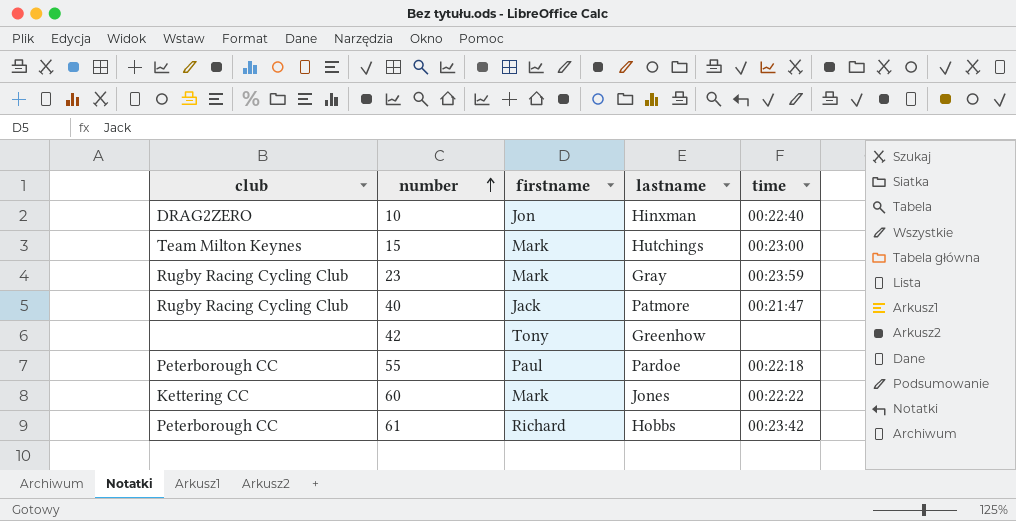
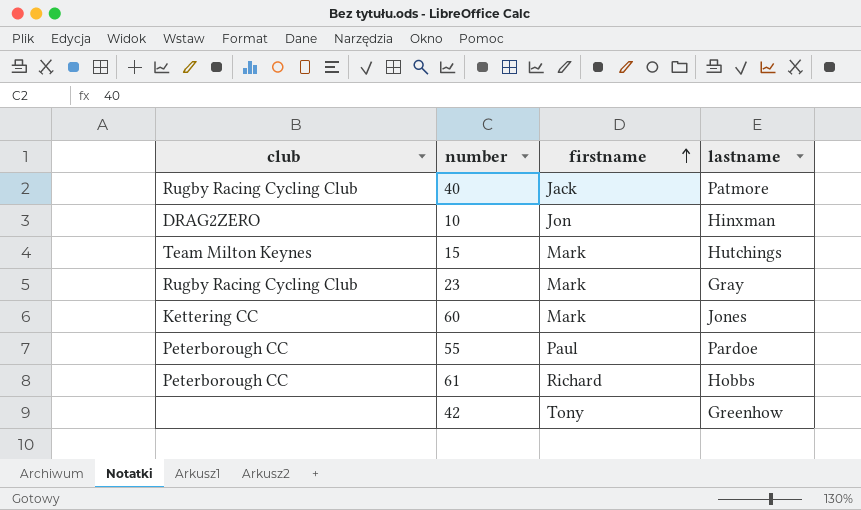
row order: number ascending -> firstname ascending
column time | position: 5 -> none

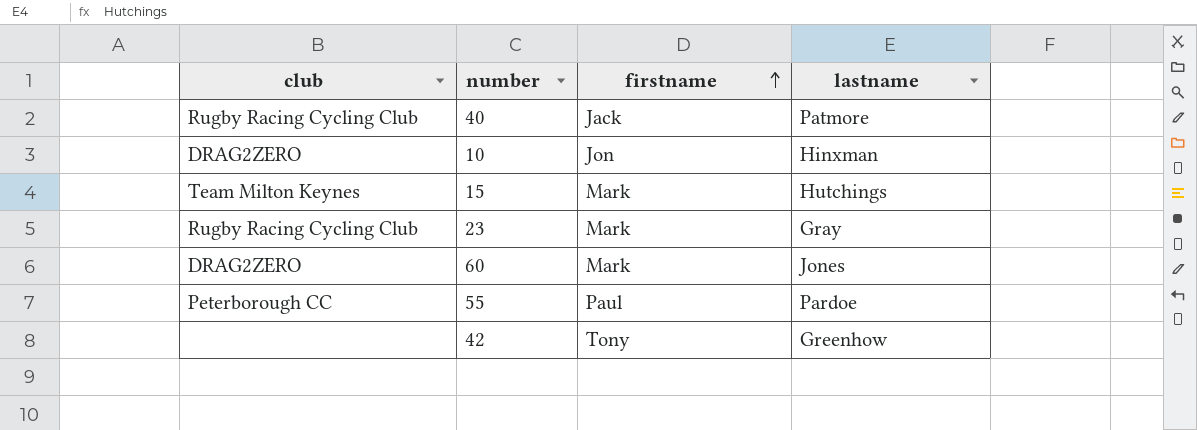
row 61: Peterborough CC | Richard | Hobbs -> none
60 | club: Kettering CC -> DRAG2ZERO

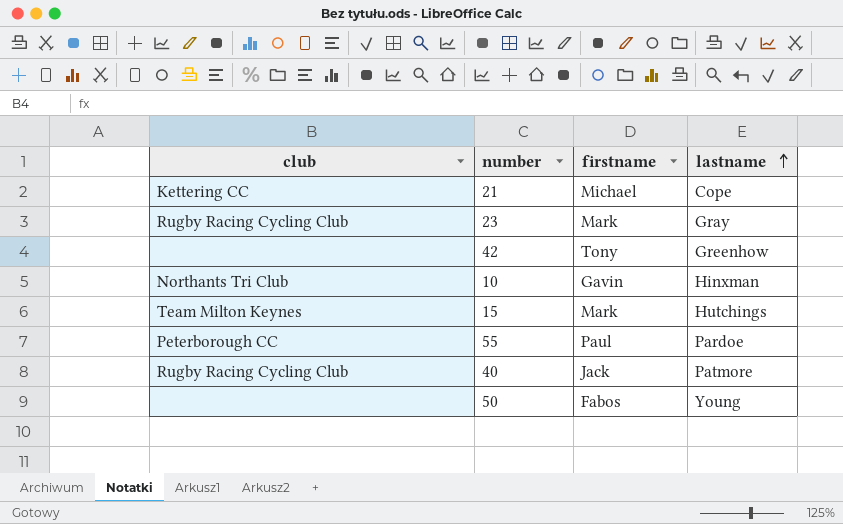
row order: firstname ascending -> lastname ascending
row 60: DRAG2ZERO | Mark | Jones -> none
row 21: none -> Kettering CC | Michael | Cope
10 | club: DRAG2ZERO -> Northants Tri Club
10 | firstname: Jon -> Gavin
row 50: none -> none | Fabos | Young

